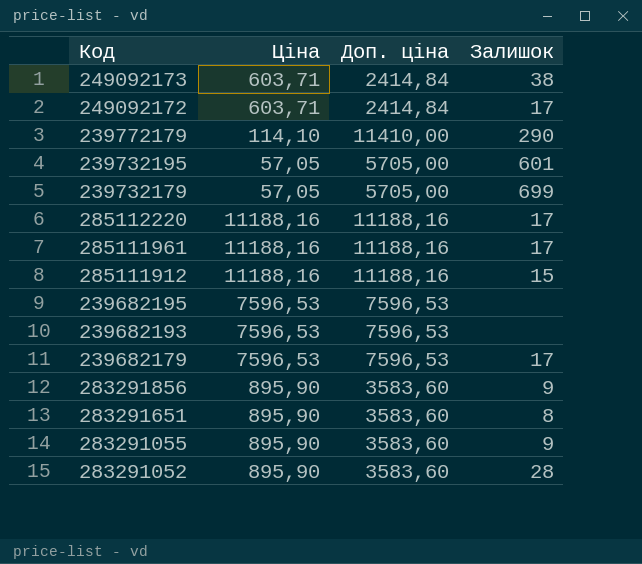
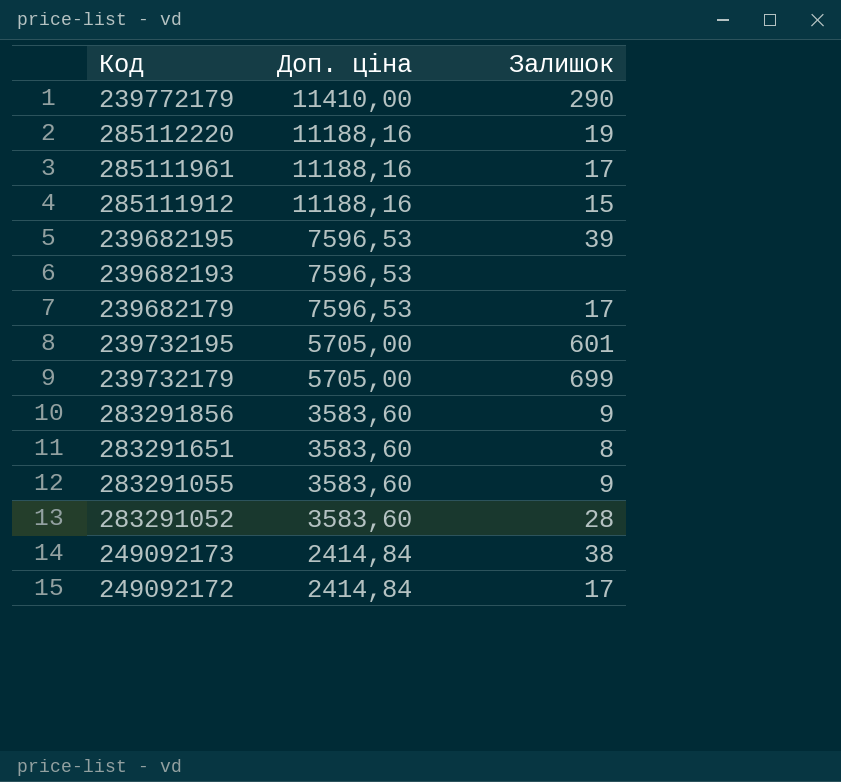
row order: none -> Доп. ціна descending
column Ціна | position: 2 -> none
285112220 | Залишок: 17 -> 19
239682195 | Залишок: none -> 39

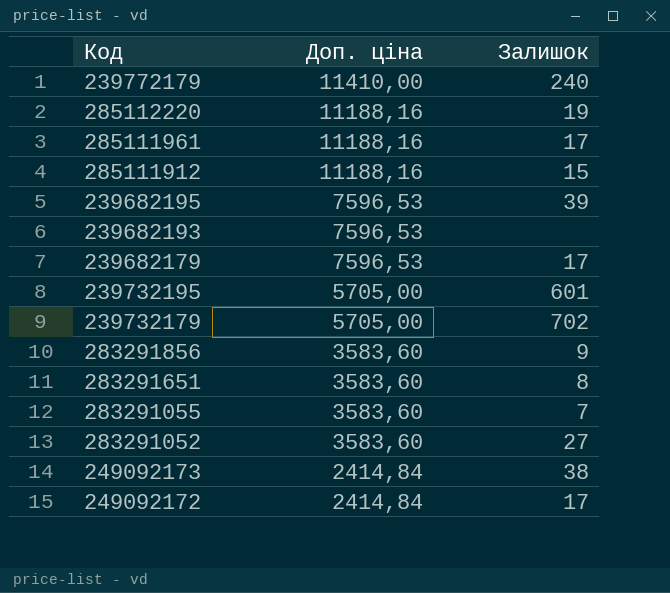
239772179 | Залишок: 290 -> 240
239732179 | Залишок: 699 -> 702
283291055 | Залишок: 9 -> 7
283291052 | Залишок: 28 -> 27

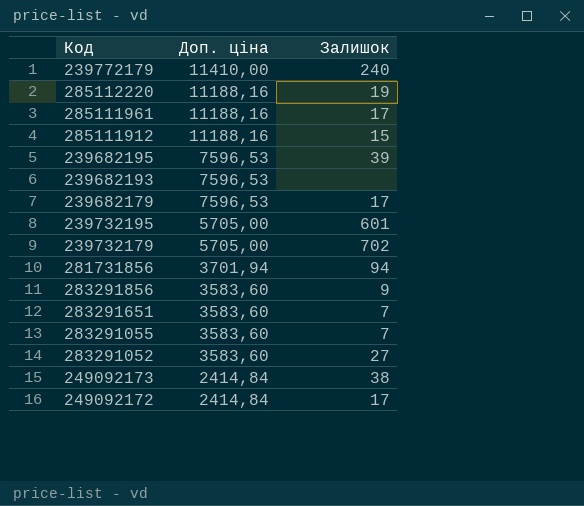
row 281731856: none -> 3701,94 | 94
283291651 | Залишок: 8 -> 7

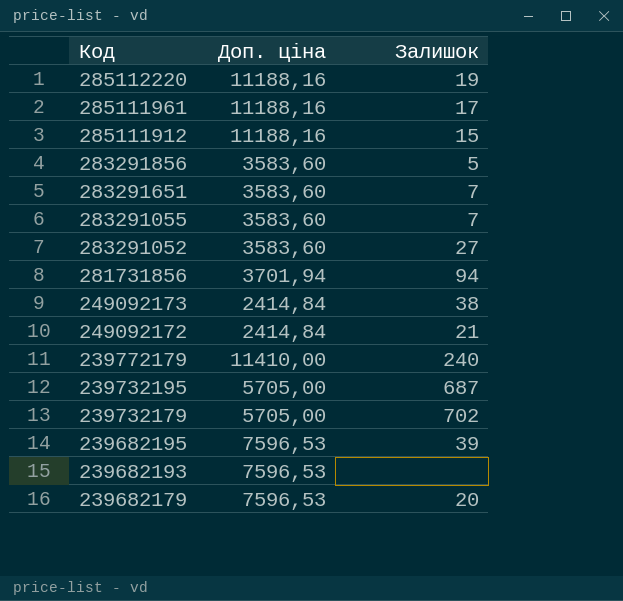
row order: Доп. ціна descending -> Код descending
283291856 | Залишок: 9 -> 5
249092172 | Залишок: 17 -> 21
239732195 | Залишок: 601 -> 687
239682179 | Залишок: 17 -> 20

